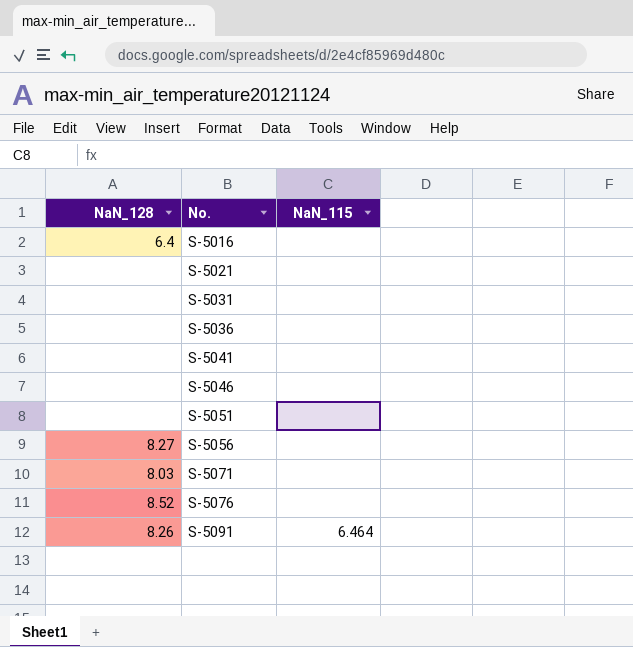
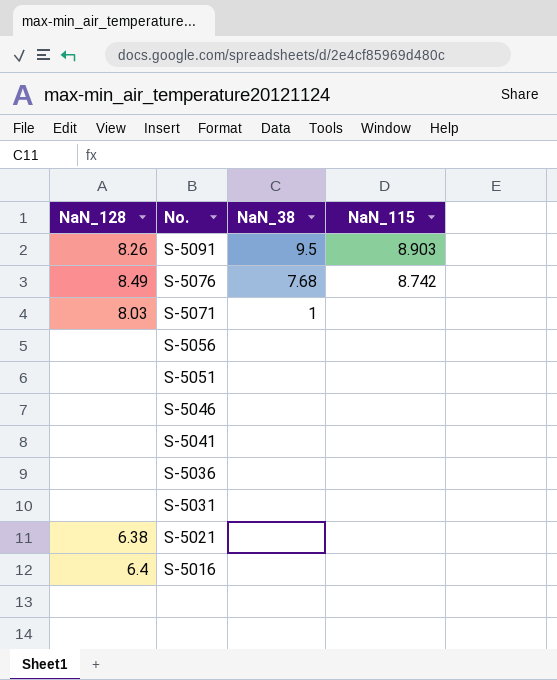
row order: No. ascending -> No. descending
column NaN_38 | position: none -> 3
S-5091 | NaN_115: 6.464 -> 8.903
S-5076 | NaN_128: 8.52 -> 8.49
S-5076 | NaN_115: none -> 8.742
S-5056 | NaN_128: 8.27 -> none
S-5021 | NaN_128: none -> 6.38

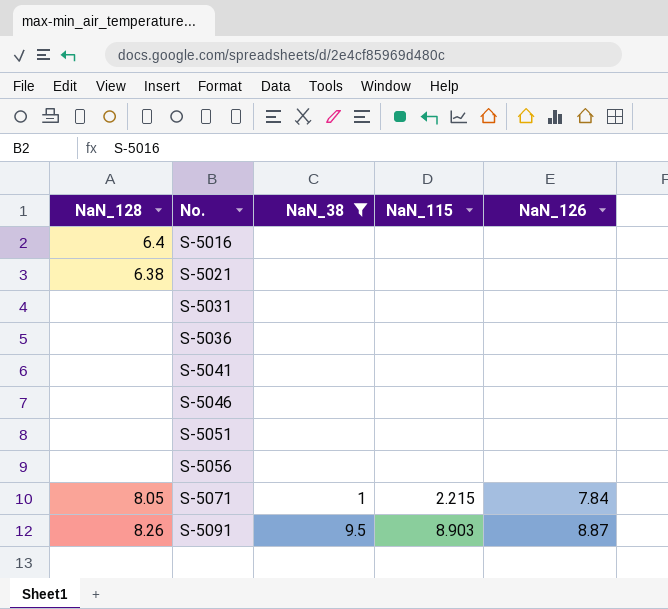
filter: none -> NaN_38 != 7.68
row order: No. descending -> No. ascending
column NaN_126 | position: none -> 5
S-5071 | NaN_128: 8.03 -> 8.05
S-5071 | NaN_115: none -> 2.215

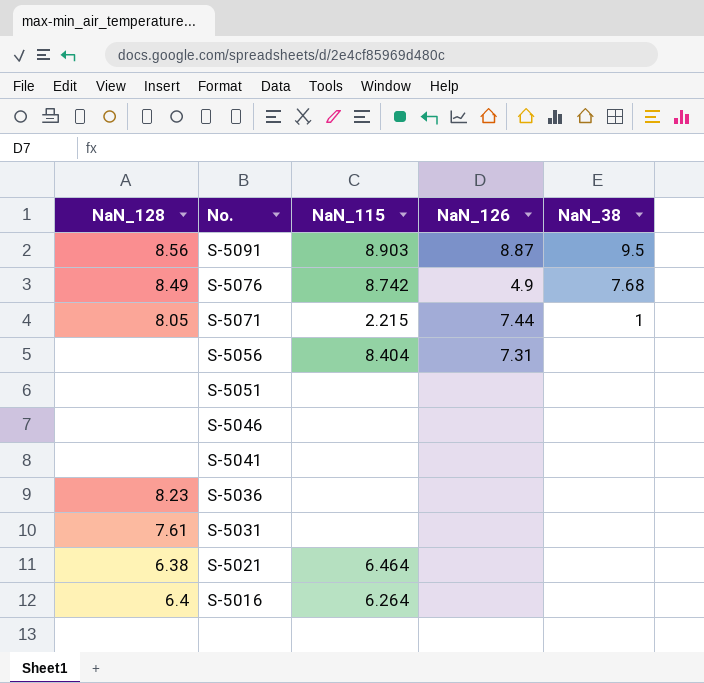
filter: NaN_38 != 7.68 -> none
row order: No. ascending -> No. descending
column NaN_38 | position: 3 -> 5
S-5091 | NaN_128: 8.26 -> 8.56
S-5071 | NaN_126: 7.84 -> 7.44
S-5056 | NaN_115: none -> 8.404
S-5056 | NaN_126: none -> 7.31
S-5036 | NaN_128: none -> 8.23
S-5031 | NaN_128: none -> 7.61
S-5021 | NaN_115: none -> 6.464
S-5016 | NaN_115: none -> 6.264

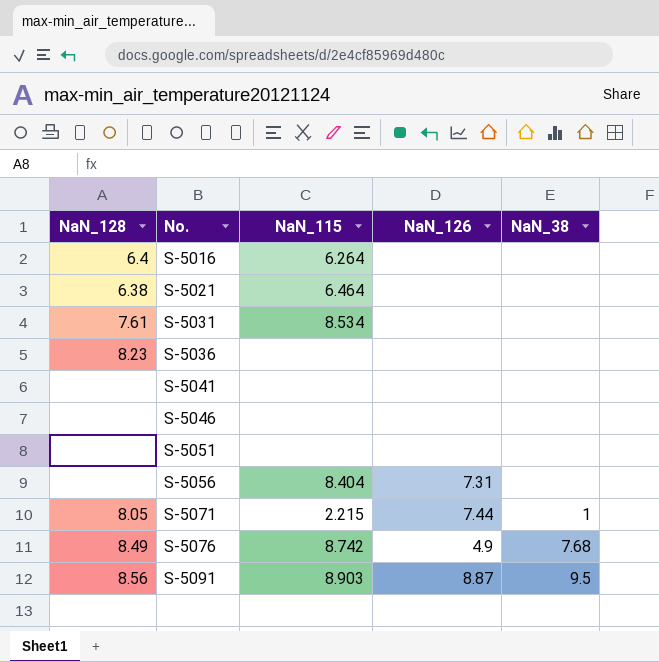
row order: No. descending -> No. ascending
S-5031 | NaN_115: none -> 8.534

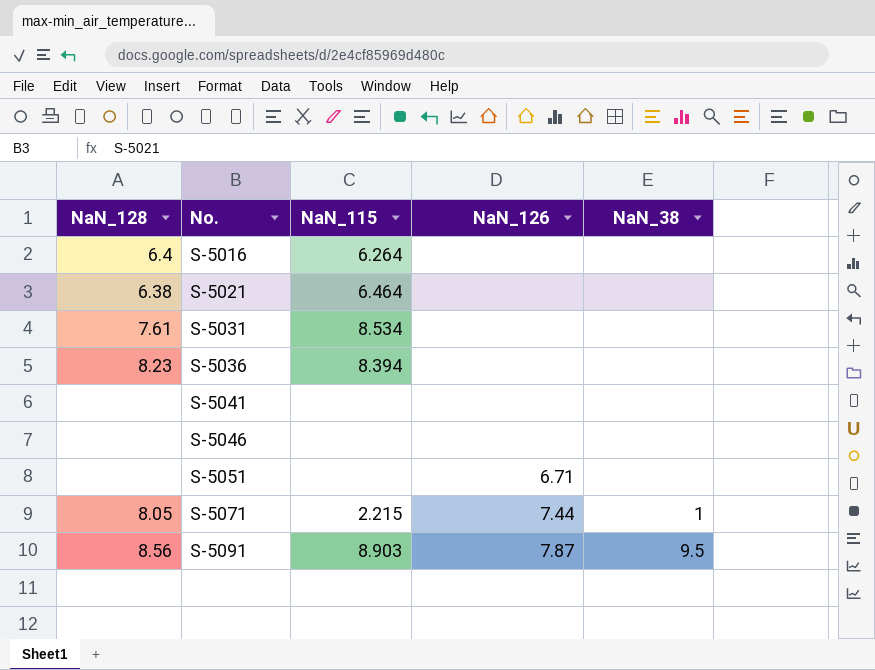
row S-5056: none | 8.404 | 7.31 | none -> none
row S-5076: 8.49 | 8.742 | 4.9 | 7.68 -> none
S-5036 | NaN_115: none -> 8.394
S-5051 | NaN_126: none -> 6.71
S-5091 | NaN_126: 8.87 -> 7.87

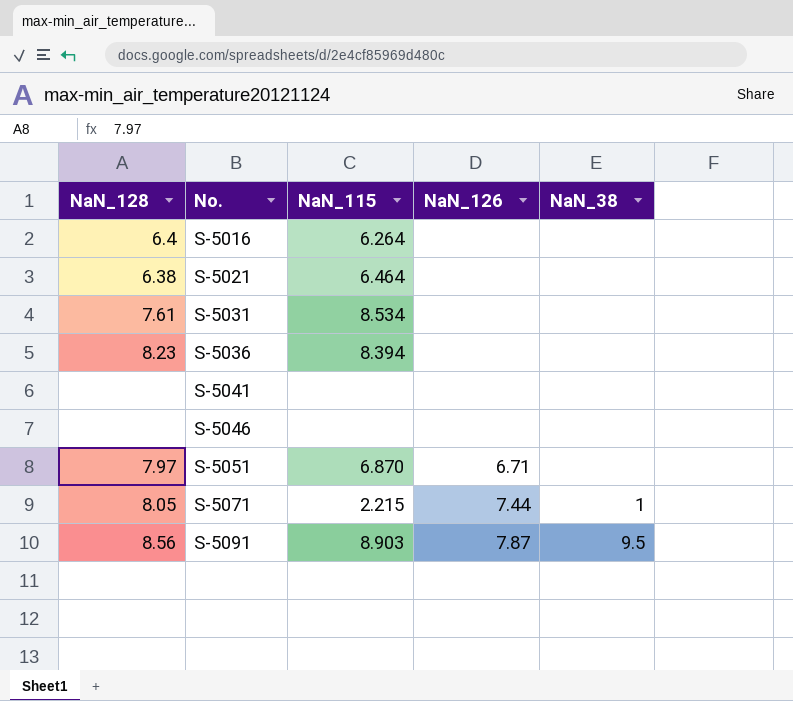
S-5051 | NaN_128: none -> 7.97
S-5051 | NaN_115: none -> 6.870

